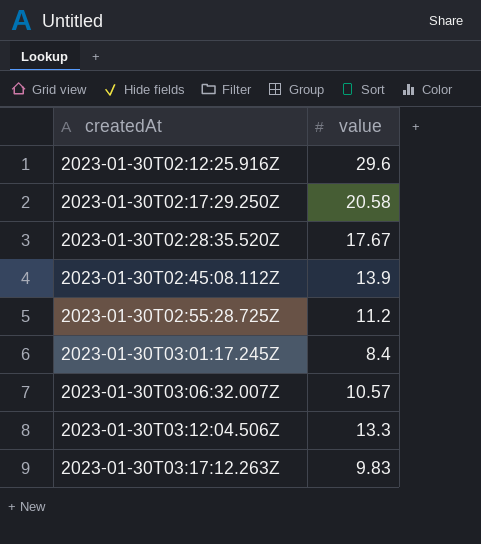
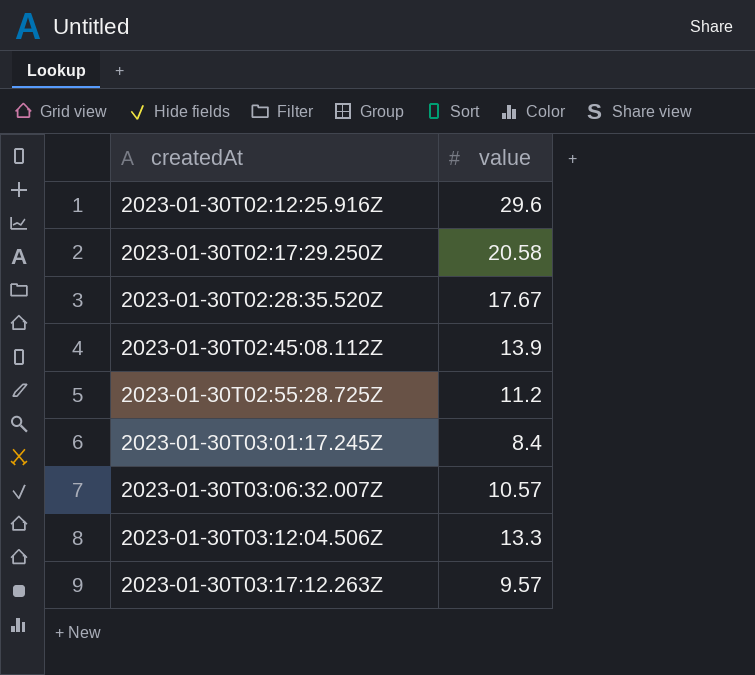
2023-01-30T03:17:12.263Z | value: 9.83 -> 9.57

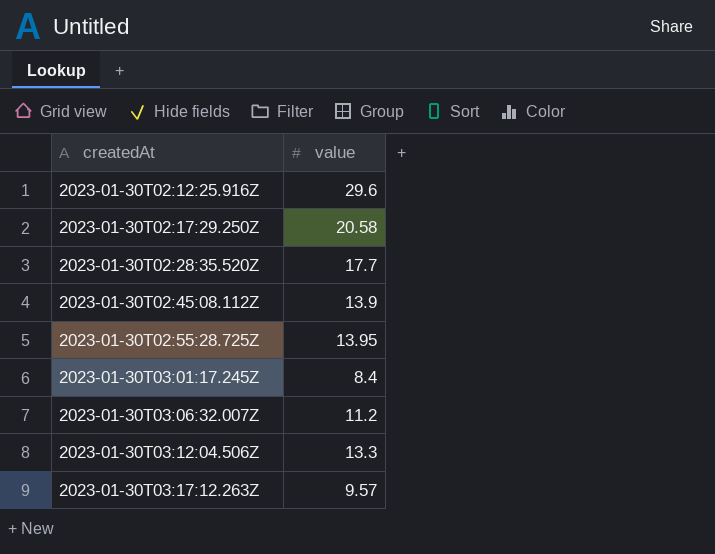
2023-01-30T02:28:35.520Z | value: 17.67 -> 17.7
2023-01-30T02:55:28.725Z | value: 11.2 -> 13.95
2023-01-30T03:06:32.007Z | value: 10.57 -> 11.2

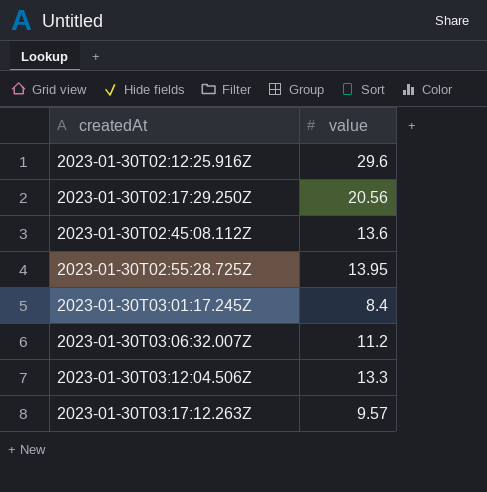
row 2023-01-30T02:28:35.520Z: 17.7 -> none
2023-01-30T02:17:29.250Z | value: 20.58 -> 20.56
2023-01-30T02:45:08.112Z | value: 13.9 -> 13.6

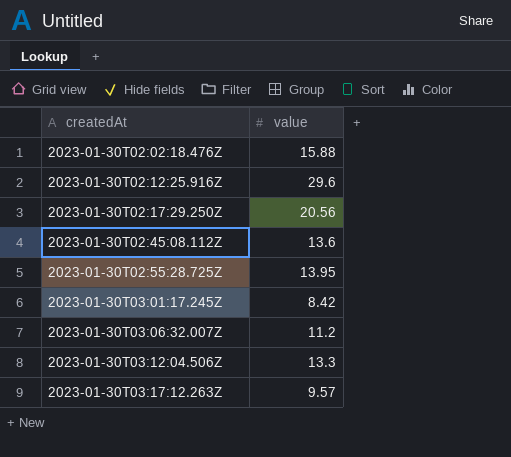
row 2023-01-30T02:02:18.476Z: none -> 15.88
2023-01-30T03:01:17.245Z | value: 8.4 -> 8.42

